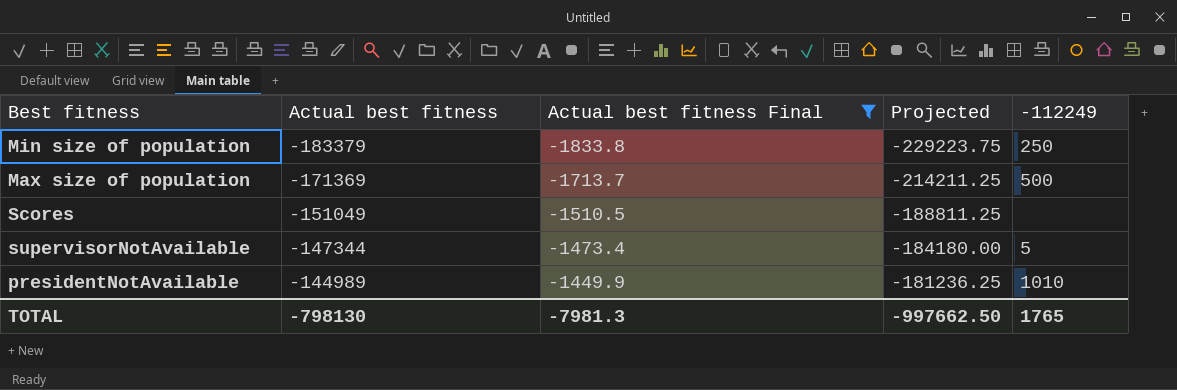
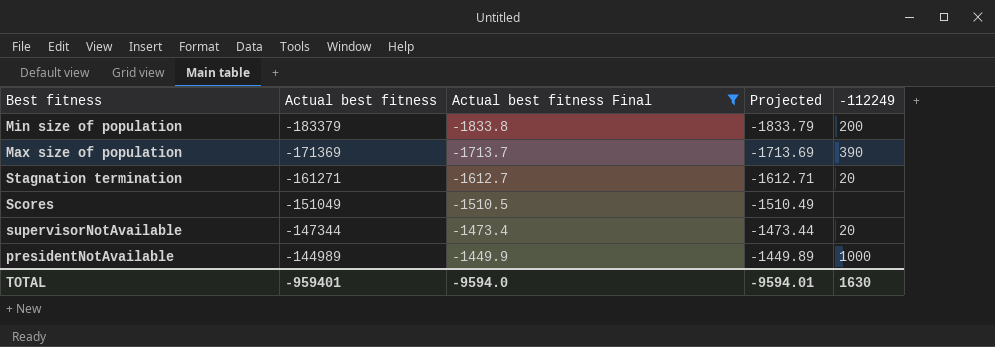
column Projected | formula: [Actual best fitness] * 1.25 -> [Actual best fitness] * 0.01
Min size of population | -112249: 250 -> 200
Max size of population | -112249: 500 -> 390
row Stagnation termination: none -> -161271 | -1612.7 | -1612.71 | 20
supervisorNotAvailable | -112249: 5 -> 20
presidentNotAvailable | -112249: 1010 -> 1000
TOTAL | Actual best fitness: -798130 -> -959401
TOTAL | Actual best fitness Final: -7981.3 -> -9594.0
TOTAL | Projected: -997662.50 -> -9594.01
TOTAL | -112249: 1765 -> 1630

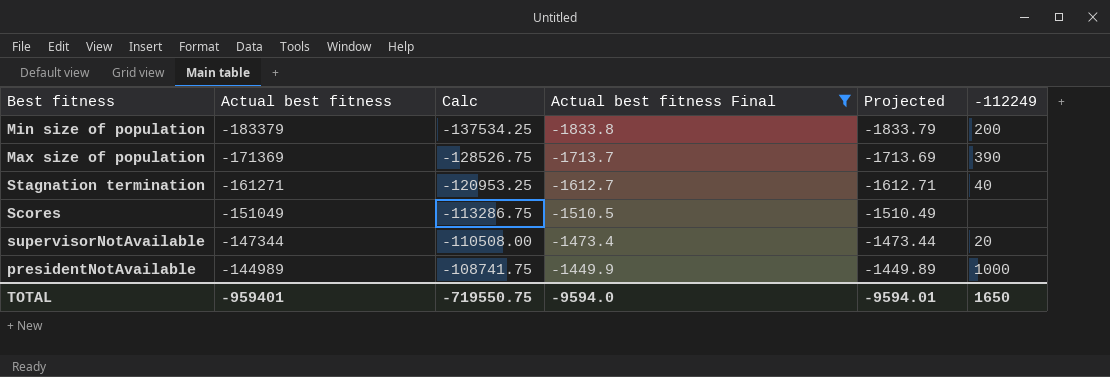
column Calc | formula: none -> [Actual best fitness] * 0.75
Stagnation termination | -112249: 20 -> 40
TOTAL | -112249: 1630 -> 1650

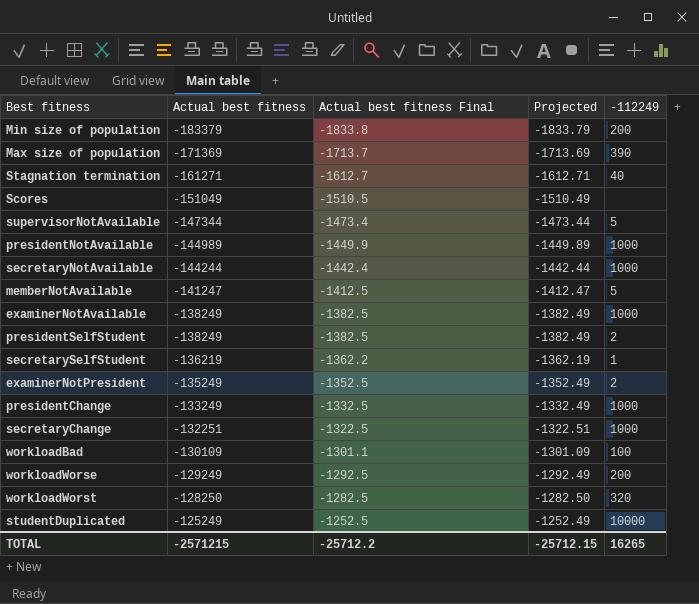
filter: Actual best fitness Final <= -1449.9 -> none
column Calc | formula: [Actual best fitness] * 0.75 -> none
supervisorNotAvailable | -112249: 20 -> 5
TOTAL | Actual best fitness: -959401 -> -2571215
TOTAL | Actual best fitness Final: -9594.0 -> -25712.2
TOTAL | Projected: -9594.01 -> -25712.15
TOTAL | -112249: 1650 -> 16265

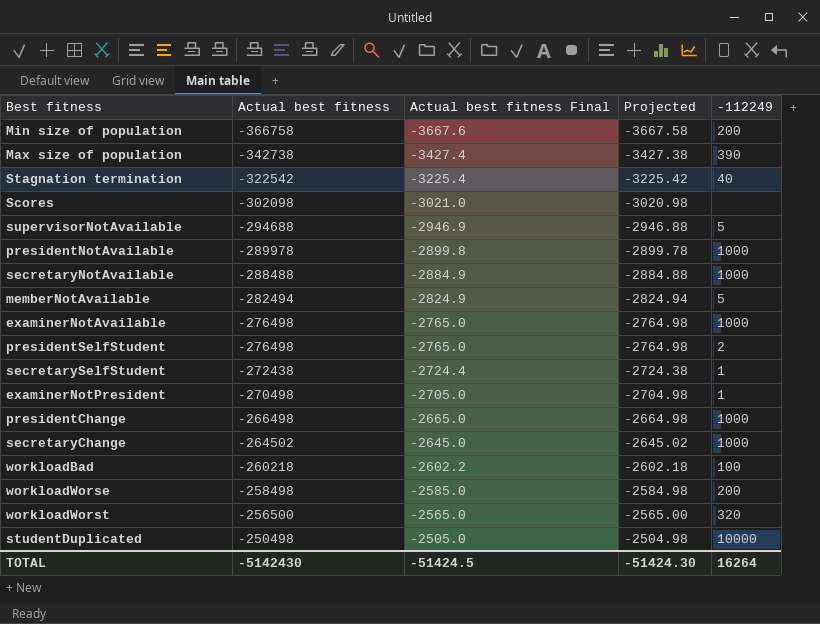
Min size of population | Actual best fitness: -183379 -> -366758
Min size of population | Actual best fitness Final: -1833.8 -> -3667.6
Min size of population | Projected: -1833.79 -> -3667.58
Max size of population | Actual best fitness: -171369 -> -342738
Max size of population | Actual best fitness Final: -1713.7 -> -3427.4
Max size of population | Projected: -1713.69 -> -3427.38
Stagnation termination | Actual best fitness: -161271 -> -322542
Stagnation termination | Actual best fitness Final: -1612.7 -> -3225.4
Stagnation termination | Projected: -1612.71 -> -3225.42
Scores | Actual best fitness: -151049 -> -302098
Scores | Actual best fitness Final: -1510.5 -> -3021.0
Scores | Projected: -1510.49 -> -3020.98
supervisorNotAvailable | Actual best fitness: -147344 -> -294688
supervisorNotAvailable | Actual best fitness Final: -1473.4 -> -2946.9
supervisorNotAvailable | Projected: -1473.44 -> -2946.88
presidentNotAvailable | Actual best fitness: -144989 -> -289978
presidentNotAvailable | Actual best fitness Final: -1449.9 -> -2899.8
presidentNotAvailable | Projected: -1449.89 -> -2899.78
secretaryNotAvailable | Actual best fitness: -144244 -> -288488
secretaryNotAvailable | Actual best fitness Final: -1442.4 -> -2884.9
secretaryNotAvailable | Projected: -1442.44 -> -2884.88
memberNotAvailable | Actual best fitness: -141247 -> -282494
memberNotAvailable | Actual best fitness Final: -1412.5 -> -2824.9
memberNotAvailable | Projected: -1412.47 -> -2824.94
examinerNotAvailable | Actual best fitness: -138249 -> -276498
examinerNotAvailable | Actual best fitness Final: -1382.5 -> -2765.0
examinerNotAvailable | Projected: -1382.49 -> -2764.98
presidentSelfStudent | Actual best fitness: -138249 -> -276498
presidentSelfStudent | Actual best fitness Final: -1382.5 -> -2765.0
presidentSelfStudent | Projected: -1382.49 -> -2764.98
secretarySelfStudent | Actual best fitness: -136219 -> -272438
secretarySelfStudent | Actual best fitness Final: -1362.2 -> -2724.4
secretarySelfStudent | Projected: -1362.19 -> -2724.38
examinerNotPresident | Actual best fitness: -135249 -> -270498
examinerNotPresident | Actual best fitness Final: -1352.5 -> -2705.0
examinerNotPresident | Projected: -1352.49 -> -2704.98
examinerNotPresident | -112249: 2 -> 1
presidentChange | Actual best fitness: -133249 -> -266498
presidentChange | Actual best fitness Final: -1332.5 -> -2665.0
presidentChange | Projected: -1332.49 -> -2664.98
secretaryChange | Actual best fitness: -132251 -> -264502
secretaryChange | Actual best fitness Final: -1322.5 -> -2645.0
secretaryChange | Projected: -1322.51 -> -2645.02
workloadBad | Actual best fitness: -130109 -> -260218
workloadBad | Actual best fitness Final: -1301.1 -> -2602.2
workloadBad | Projected: -1301.09 -> -2602.18
workloadWorse | Actual best fitness: -129249 -> -258498
workloadWorse | Actual best fitness Final: -1292.5 -> -2585.0
workloadWorse | Projected: -1292.49 -> -2584.98
workloadWorst | Actual best fitness: -128250 -> -256500
workloadWorst | Actual best fitness Final: -1282.5 -> -2565.0
workloadWorst | Projected: -1282.50 -> -2565.00
studentDuplicated | Actual best fitness: -125249 -> -250498
studentDuplicated | Actual best fitness Final: -1252.5 -> -2505.0
studentDuplicated | Projected: -1252.49 -> -2504.98
TOTAL | Actual best fitness: -2571215 -> -5142430
TOTAL | Actual best fitness Final: -25712.2 -> -51424.5
TOTAL | Projected: -25712.15 -> -51424.30
TOTAL | -112249: 16265 -> 16264

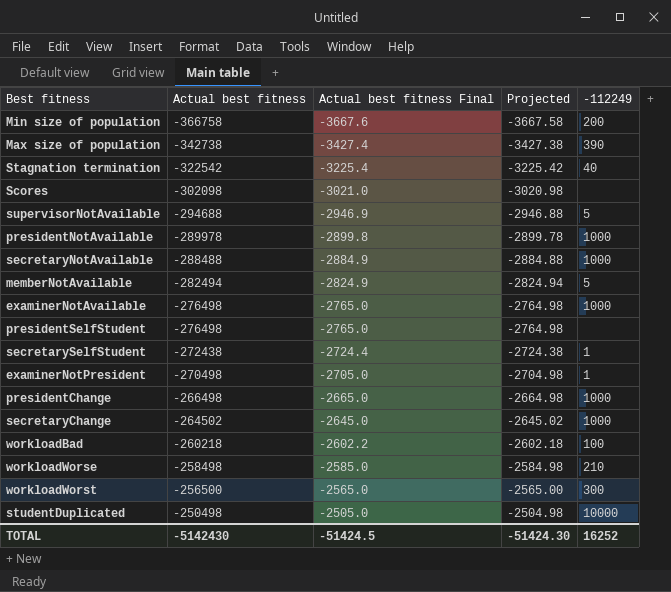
presidentSelfStudent | -112249: 2 -> none
workloadWorse | -112249: 200 -> 210
workloadWorst | -112249: 320 -> 300
TOTAL | -112249: 16264 -> 16252

